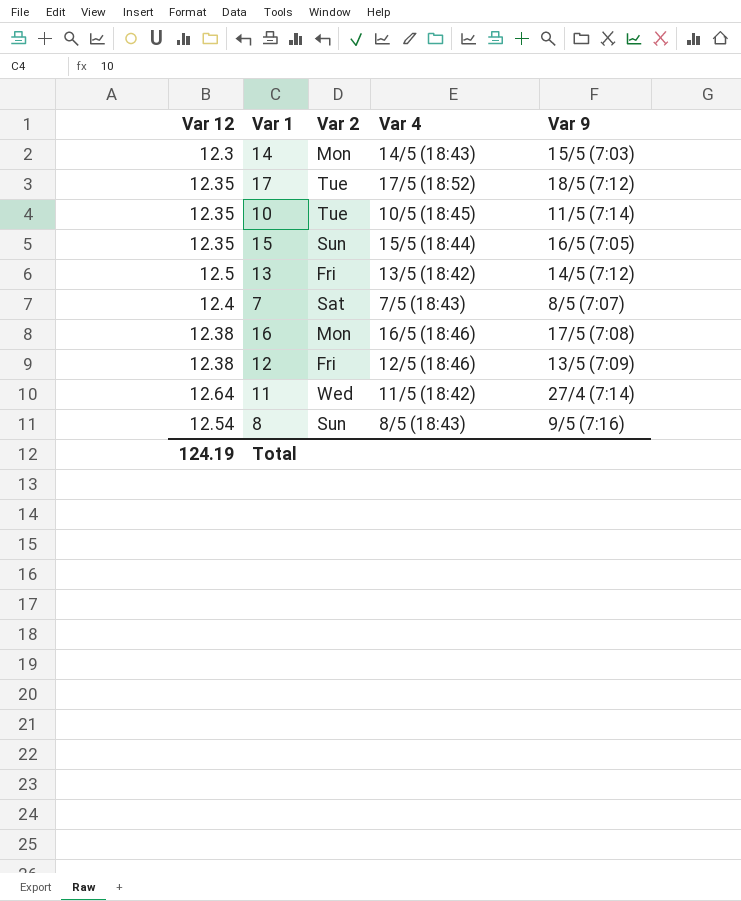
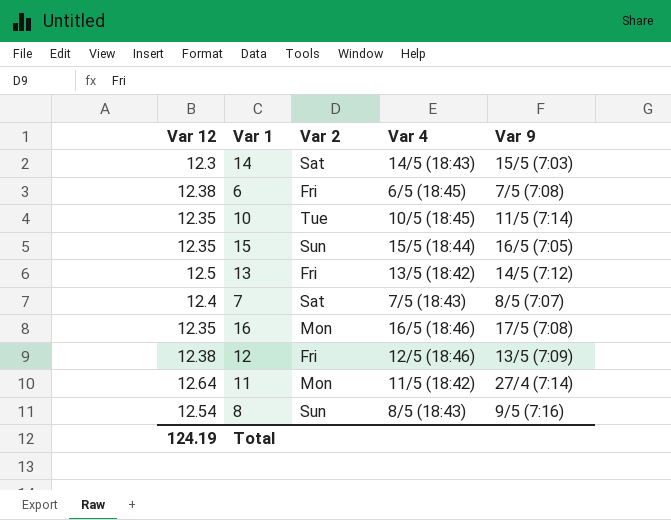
row 17: 12.35 | Tue | 17/5 (18:52) | 18/5 (7:12) -> none
14 | Var 2: Mon -> Sat
row 6: none -> 12.38 | Fri | 6/5 (18:45) | 7/5 (7:08)
16 | Var 12: 12.38 -> 12.35
11 | Var 2: Wed -> Mon

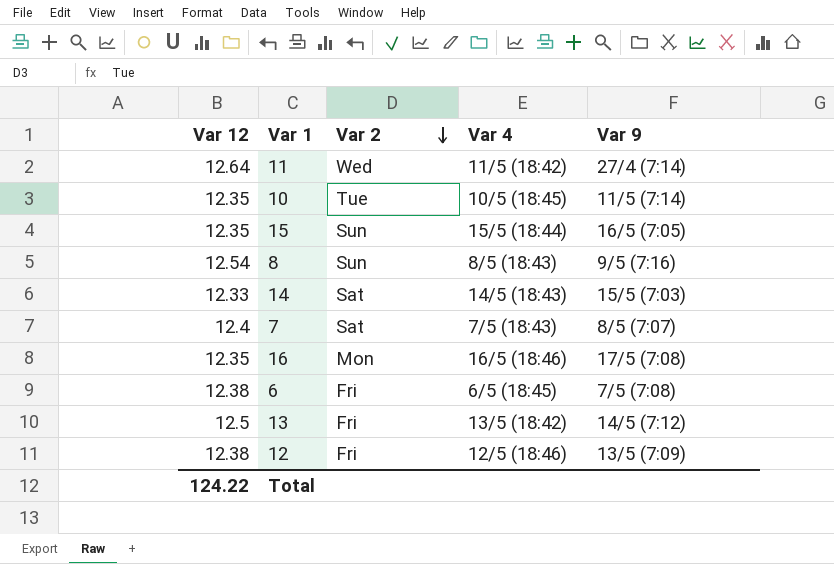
row order: none -> Var 2 descending
11 | Var 2: Mon -> Wed
14 | Var 12: 12.3 -> 12.33
Total | Var 12: 124.19 -> 124.22

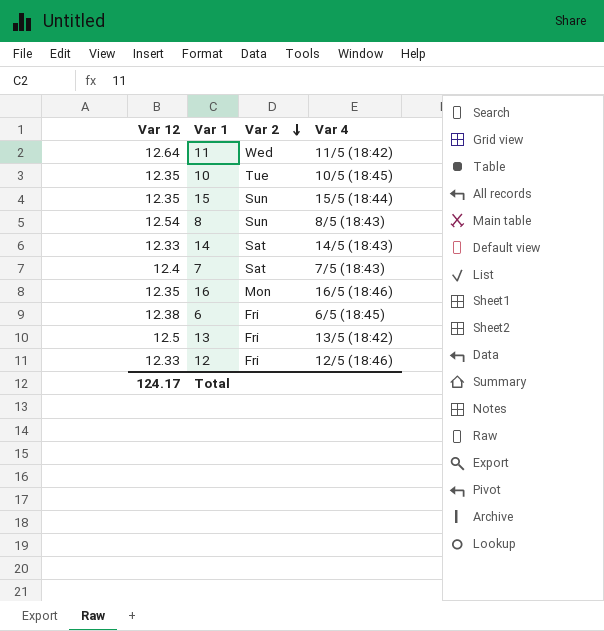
column Var 9 | position: 5 -> none
12 | Var 12: 12.38 -> 12.33
Total | Var 12: 124.22 -> 124.17

